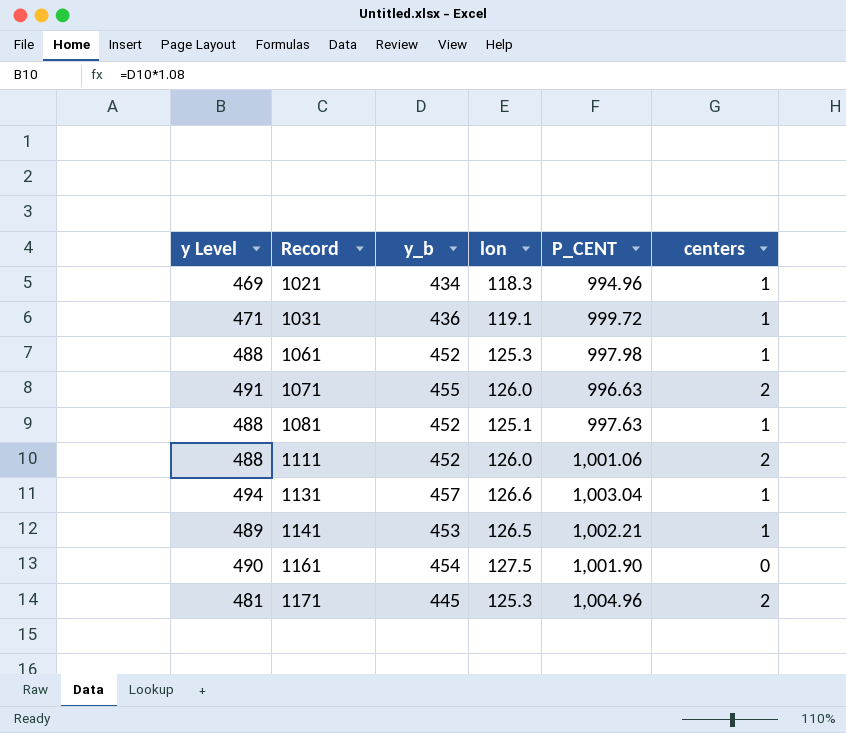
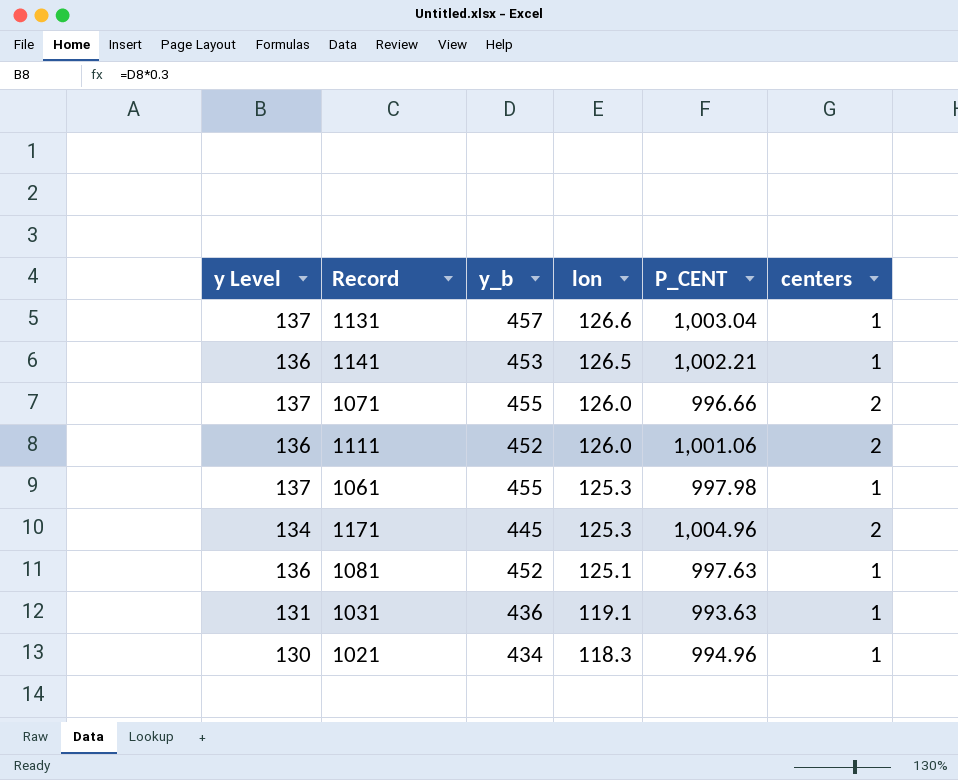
row order: Record ascending -> lon descending
column y Level | formula: [y_b] * 1.08 -> [y_b] * 0.3
row 1161: 490 | 454 | 127.5 | 1,001.90 | 0 -> none
1071 | P_CENT: 996.63 -> 996.66
1061 | y_b: 452 -> 455
1031 | P_CENT: 999.72 -> 993.63

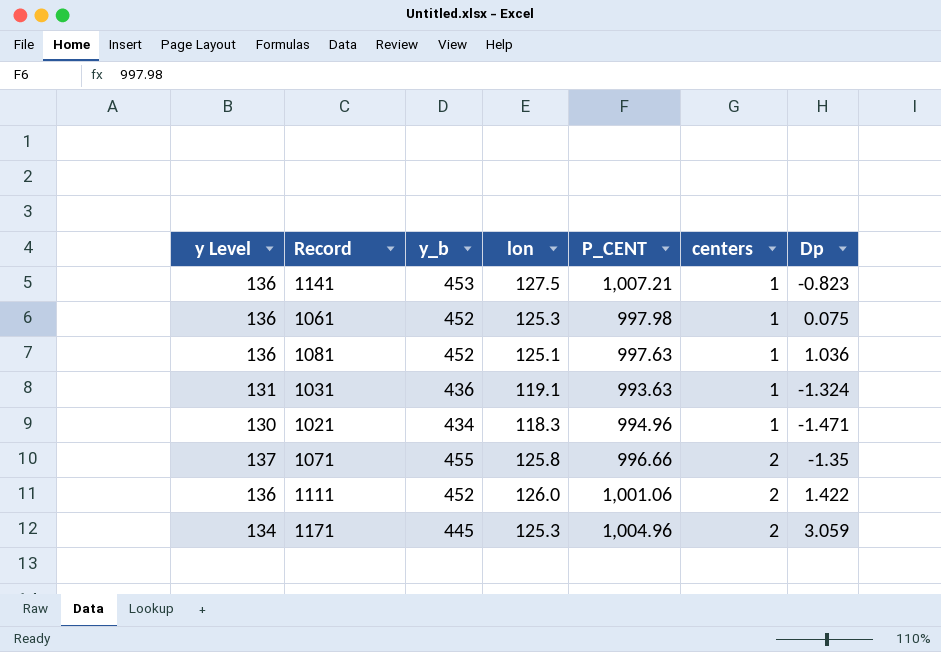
row order: lon descending -> centers ascending
column Dp | position: none -> 7
row 1131: 137 | 457 | 126.6 | 1,003.04 | 1 -> none
1141 | lon: 126.5 -> 127.5
1141 | P_CENT: 1,002.21 -> 1,007.21
1061 | y Level: 137 -> 136
1061 | y_b: 455 -> 452
1071 | lon: 126.0 -> 125.8

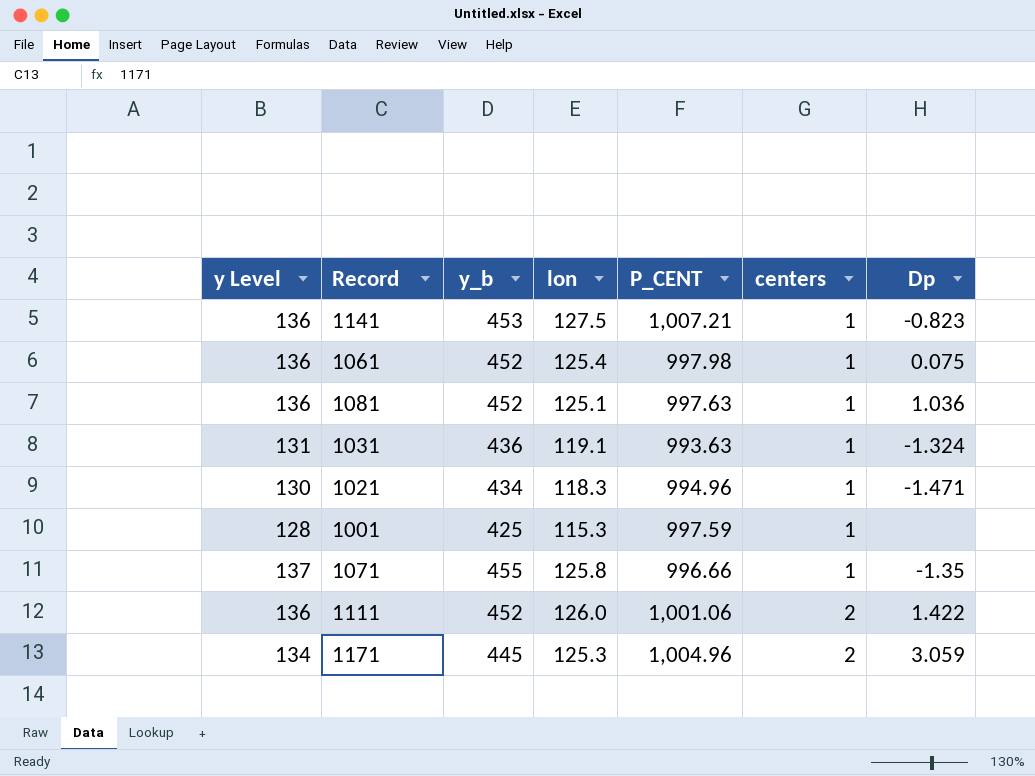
1061 | lon: 125.3 -> 125.4
row 1001: none -> 128 | 425 | 115.3 | 997.59 | 1 | none
1071 | centers: 2 -> 1

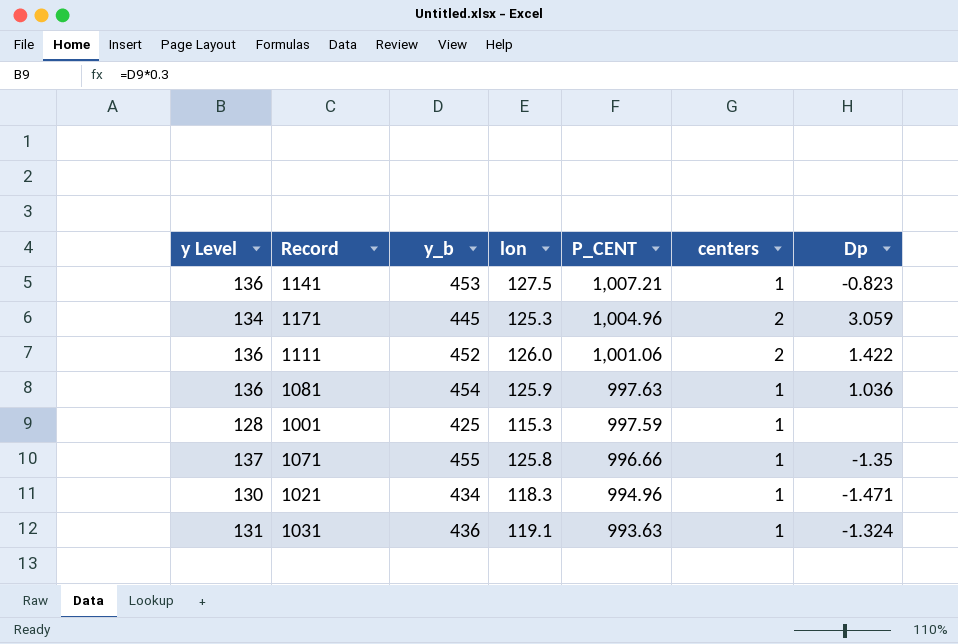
row order: centers ascending -> P_CENT descending
row 1061: 136 | 452 | 125.4 | 997.98 | 1 | 0.075 -> none
1081 | y_b: 452 -> 454
1081 | lon: 125.1 -> 125.9

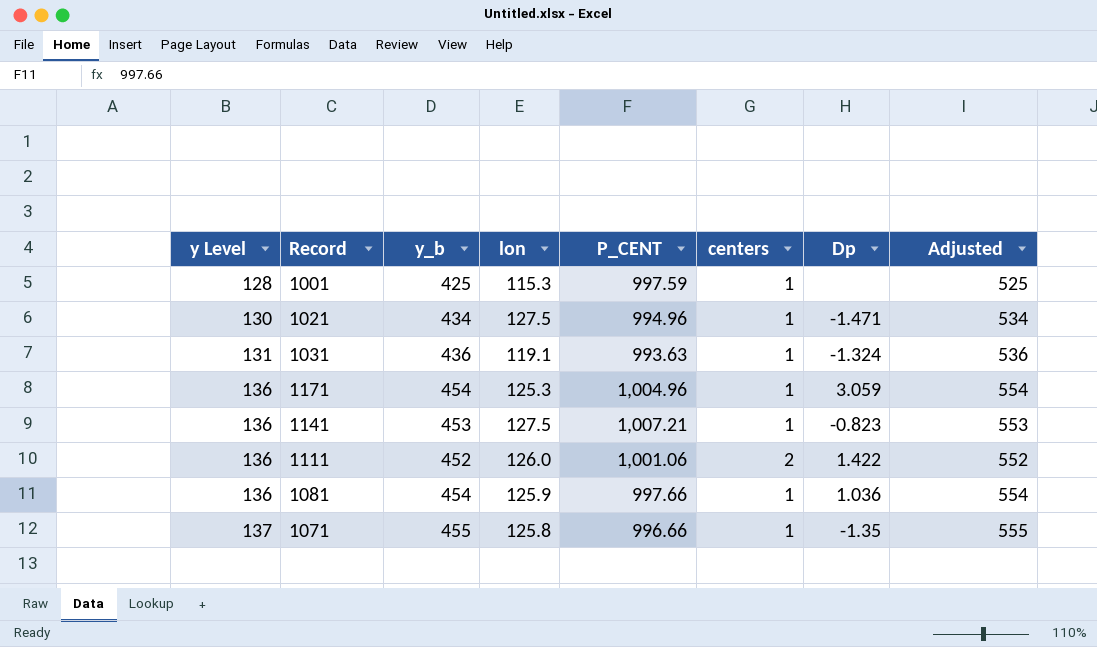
row order: P_CENT descending -> y Level ascending
column Adjusted | formula: none -> [y_b] + 100
1021 | lon: 118.3 -> 127.5
1171 | y Level: 134 -> 136
1171 | y_b: 445 -> 454
1171 | centers: 2 -> 1
1081 | P_CENT: 997.63 -> 997.66

